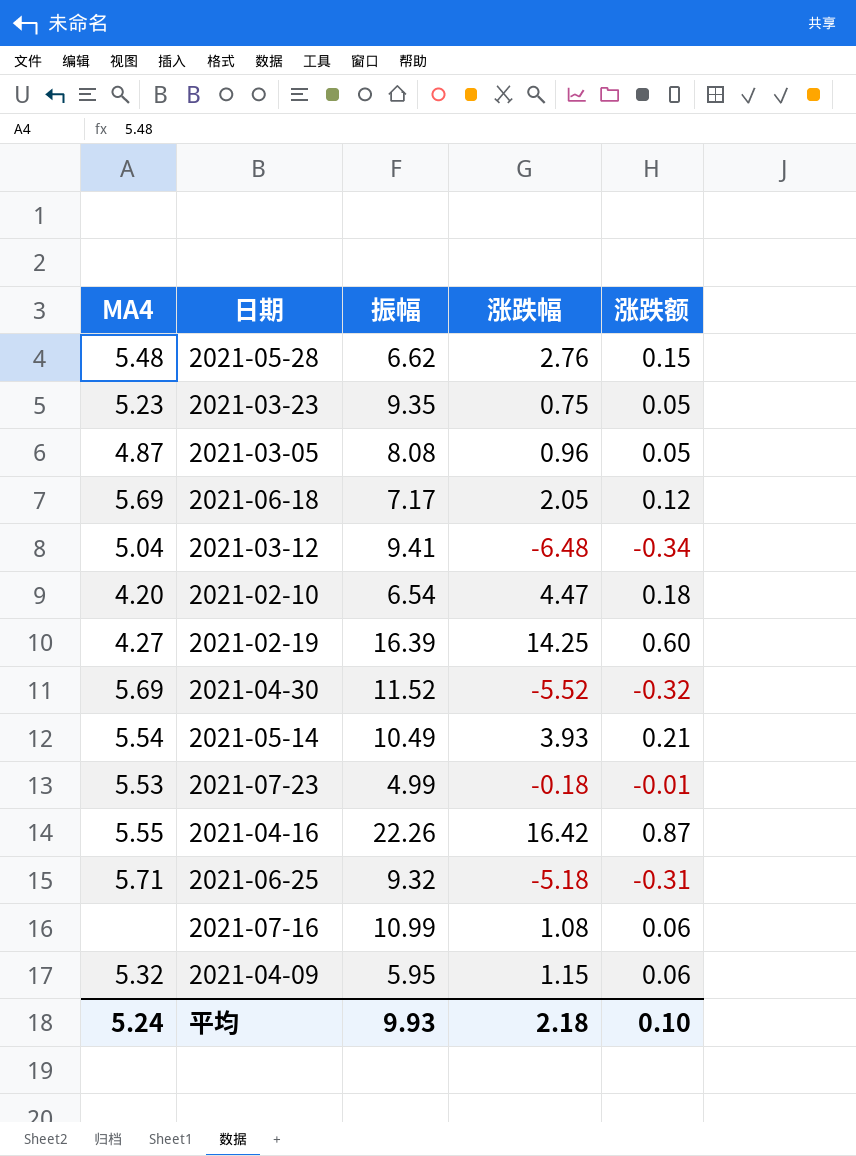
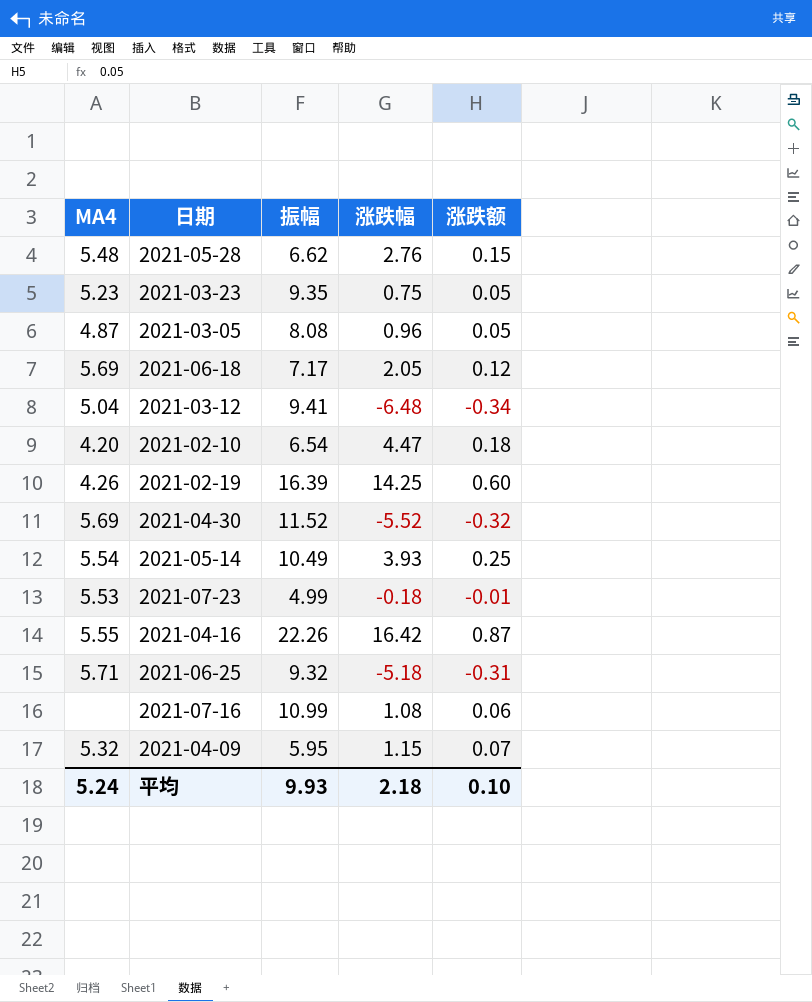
2021-02-19 | MA4: 4.27 -> 4.26
2021-05-14 | 涨跌额: 0.21 -> 0.25
2021-04-09 | 涨跌额: 0.06 -> 0.07

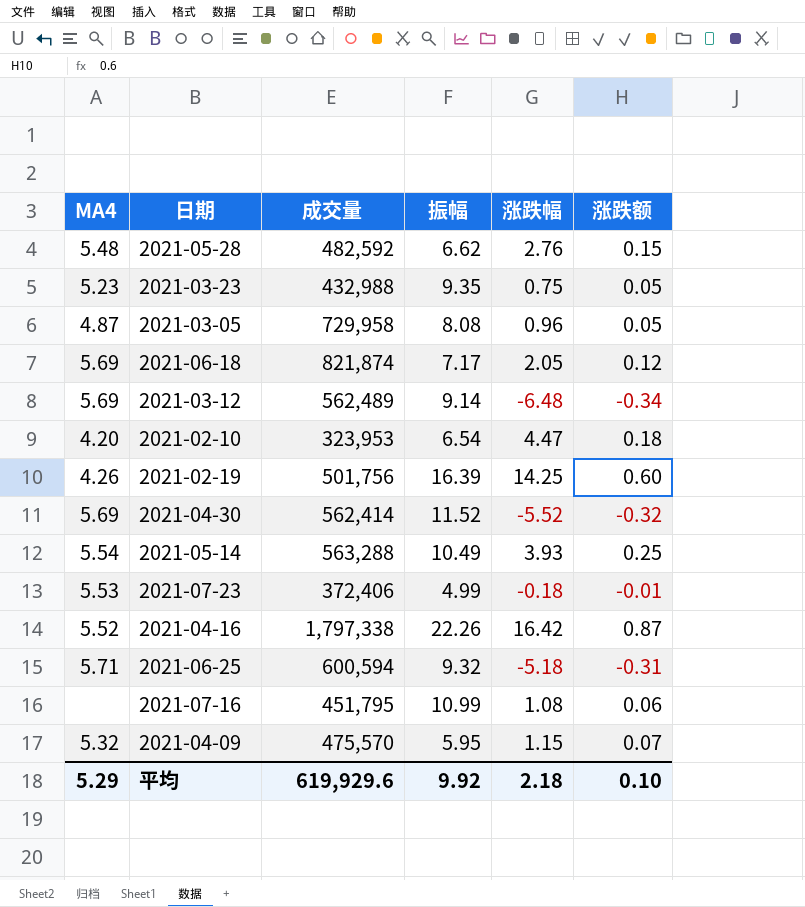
column 成交量 | position: none -> 3
2021-03-12 | MA4: 5.04 -> 5.69
2021-03-12 | 振幅: 9.41 -> 9.14
2021-04-16 | MA4: 5.55 -> 5.52
平均 | MA4: 5.24 -> 5.29
平均 | 振幅: 9.93 -> 9.92

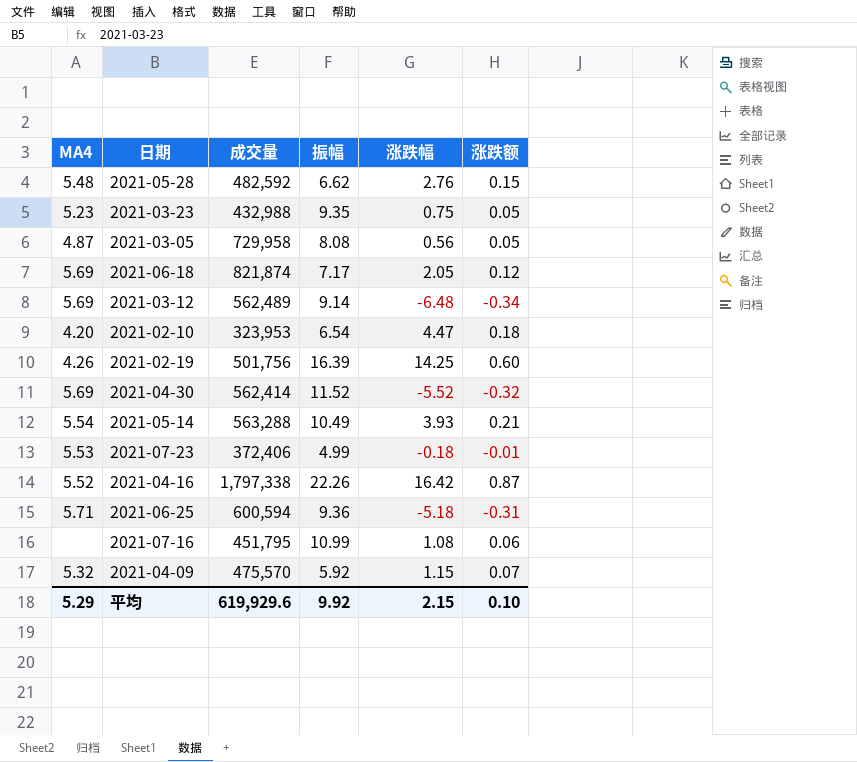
2021-03-05 | 涨跌幅: 0.96 -> 0.56
2021-05-14 | 涨跌额: 0.25 -> 0.21
2021-06-25 | 振幅: 9.32 -> 9.36
2021-04-09 | 振幅: 5.95 -> 5.92
平均 | 涨跌幅: 2.18 -> 2.15

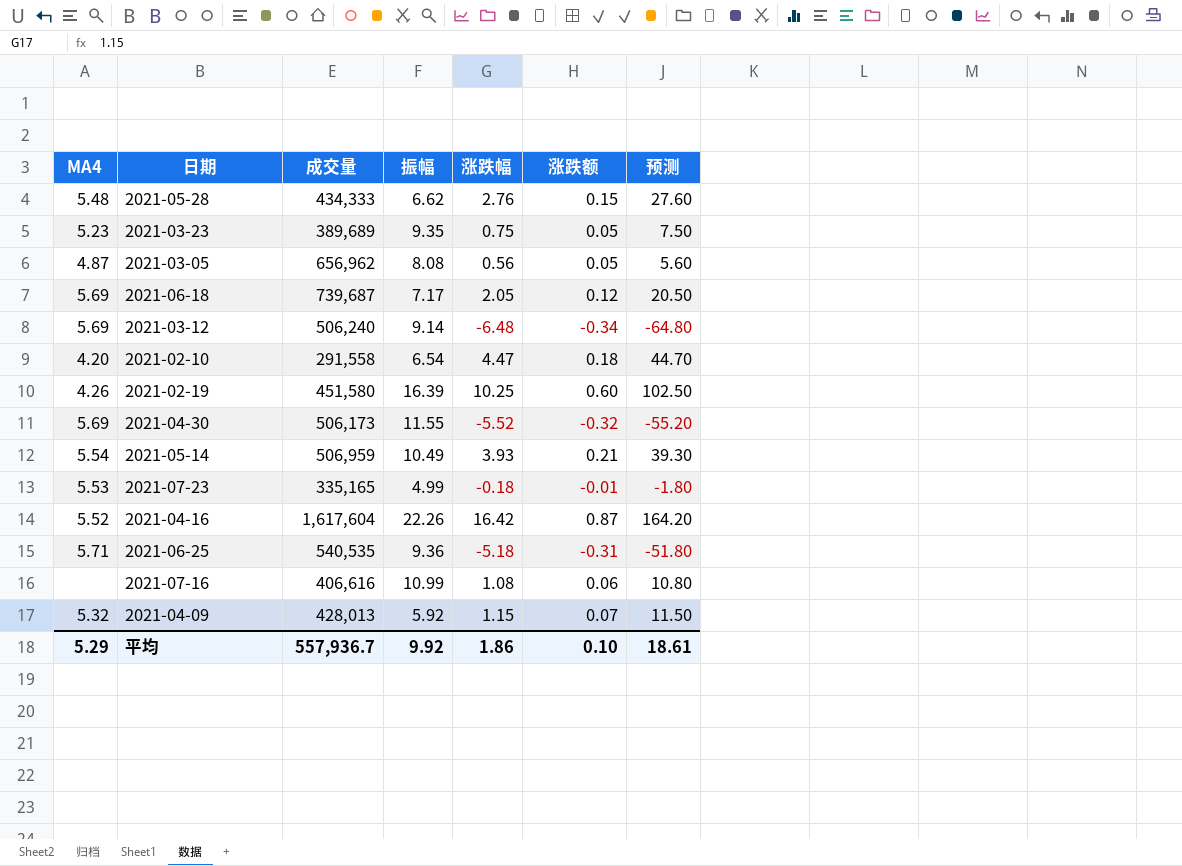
column 预测 | formula: none -> [涨跌幅] * 10
2021-05-28 | 成交量: 482,592 -> 434,333
2021-03-23 | 成交量: 432,988 -> 389,689
2021-03-05 | 成交量: 729,958 -> 656,962
2021-06-18 | 成交量: 821,874 -> 739,687
2021-03-12 | 成交量: 562,489 -> 506,240
2021-02-10 | 成交量: 323,953 -> 291,558
2021-02-19 | 成交量: 501,756 -> 451,580
2021-02-19 | 涨跌幅: 14.25 -> 10.25
2021-04-30 | 成交量: 562,414 -> 506,173
2021-04-30 | 振幅: 11.52 -> 11.55
2021-05-14 | 成交量: 563,288 -> 506,959
2021-07-23 | 成交量: 372,406 -> 335,165
2021-04-16 | 成交量: 1,797,338 -> 1,617,604
2021-06-25 | 成交量: 600,594 -> 540,535
2021-07-16 | 成交量: 451,795 -> 406,616
2021-04-09 | 成交量: 475,570 -> 428,013
平均 | 成交量: 619,929.6 -> 557,936.7
平均 | 涨跌幅: 2.15 -> 1.86

